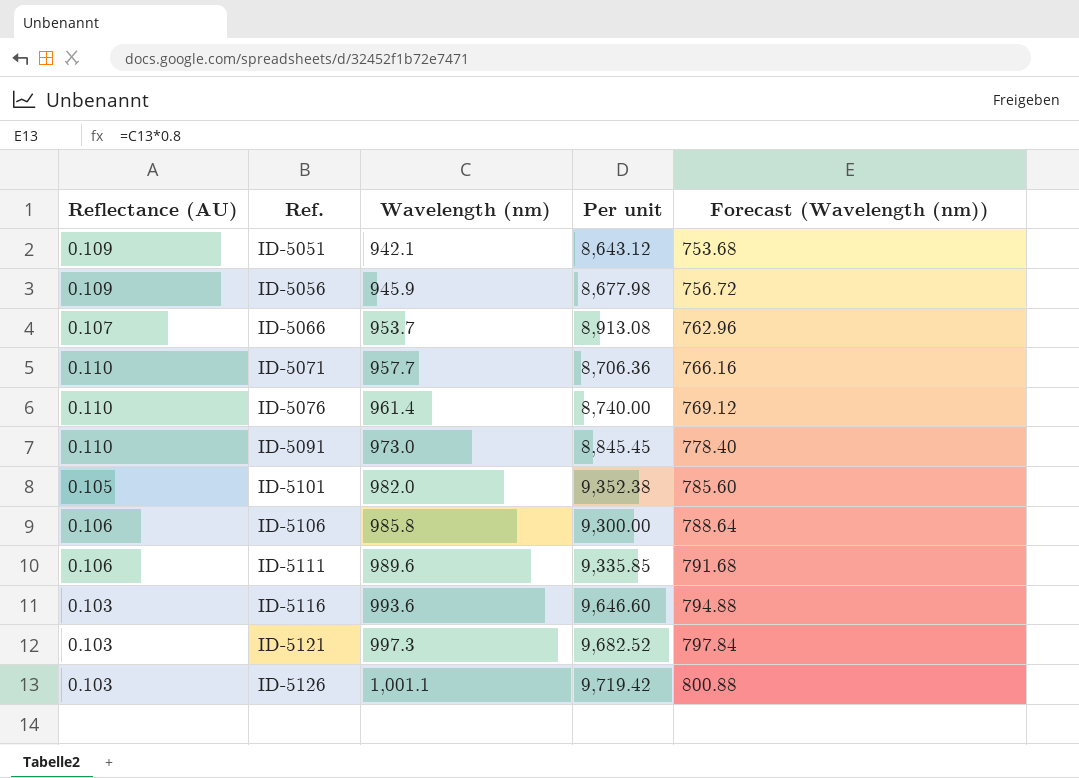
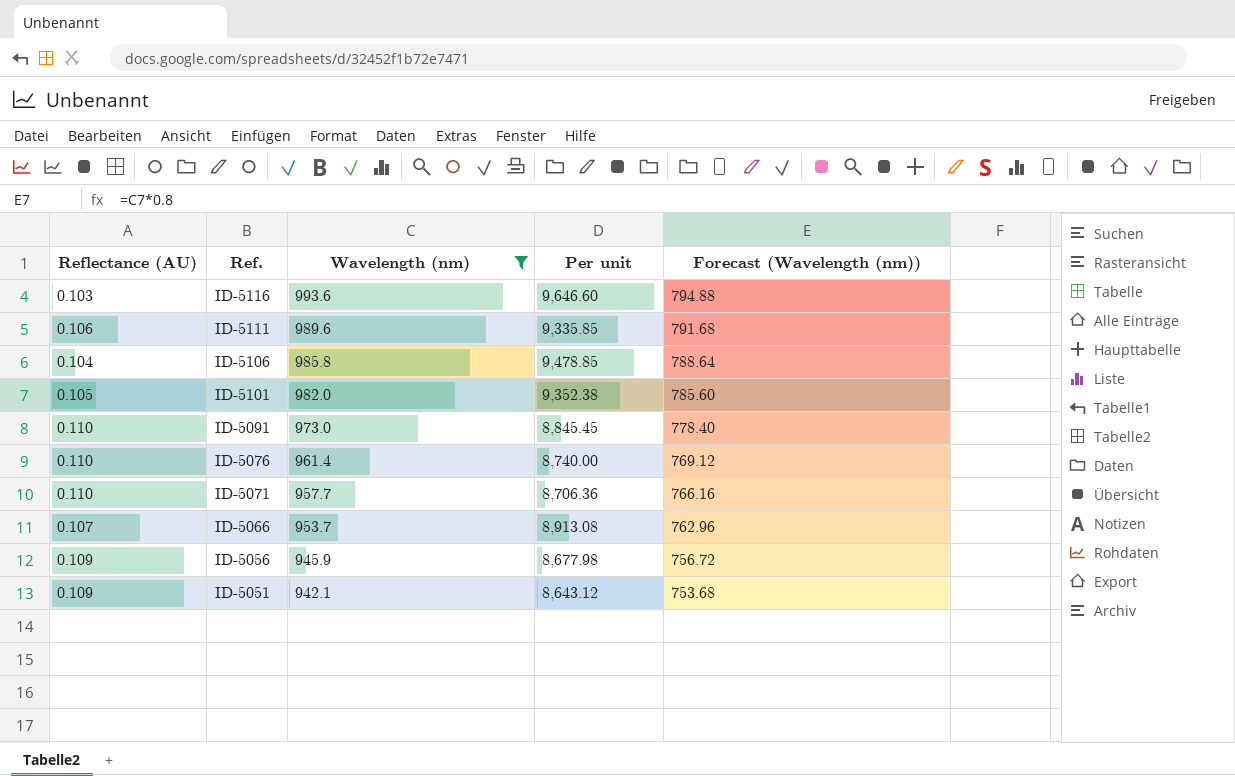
filter: none -> Wavelength (nm) <= 993.6
row order: Ref. ascending -> Ref. descending
ID-5106 | Reflectance (AU): 0.106 -> 0.104
ID-5106 | Per unit: 9,300.00 -> 9,478.85

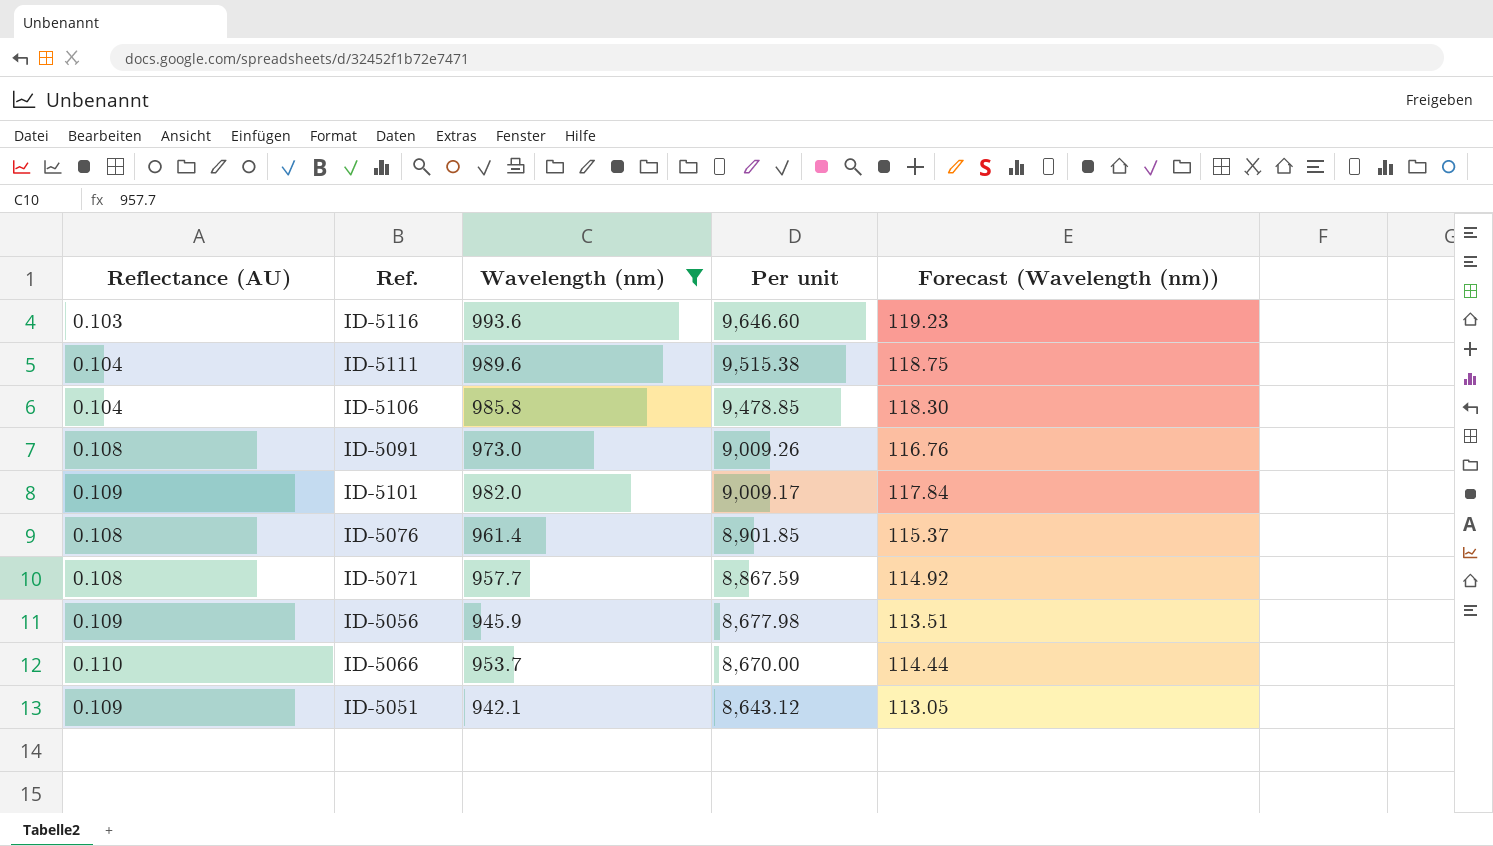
row order: Ref. descending -> Per unit descending
column Forecast (Wavelength (nm)) | formula: [Wavelength (nm)] * 0.8 -> [Wavelength (nm)] * 0.12
ID-5111 | Reflectance (AU): 0.106 -> 0.104
ID-5111 | Per unit: 9,335.85 -> 9,515.38
ID-5091 | Reflectance (AU): 0.110 -> 0.108
ID-5091 | Per unit: 8,845.45 -> 9,009.26
ID-5101 | Reflectance (AU): 0.105 -> 0.109
ID-5101 | Per unit: 9,352.38 -> 9,009.17
ID-5076 | Reflectance (AU): 0.110 -> 0.108
ID-5076 | Per unit: 8,740.00 -> 8,901.85
ID-5071 | Reflectance (AU): 0.110 -> 0.108
ID-5071 | Per unit: 8,706.36 -> 8,867.59
ID-5066 | Reflectance (AU): 0.107 -> 0.110
ID-5066 | Per unit: 8,913.08 -> 8,670.00

